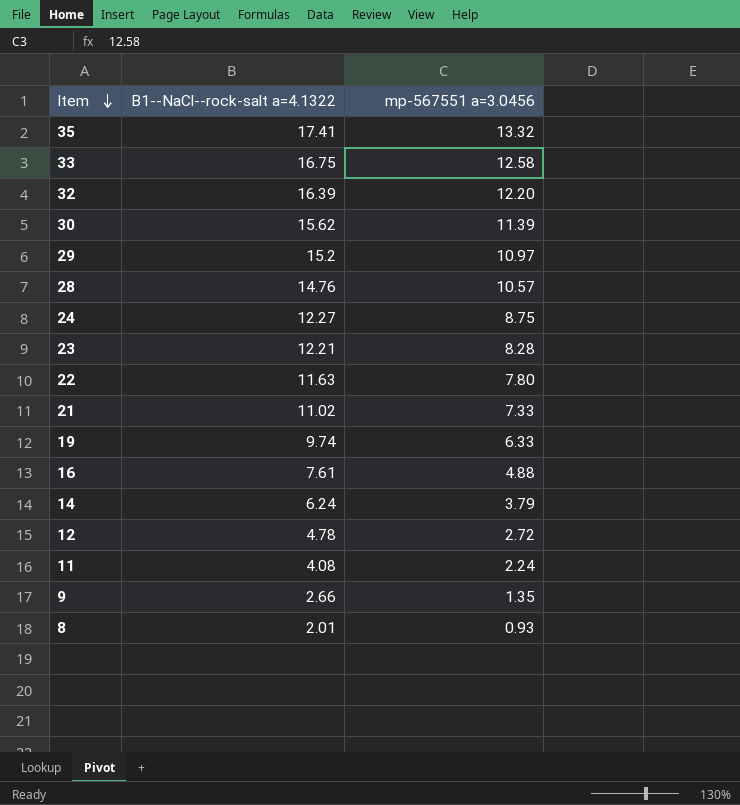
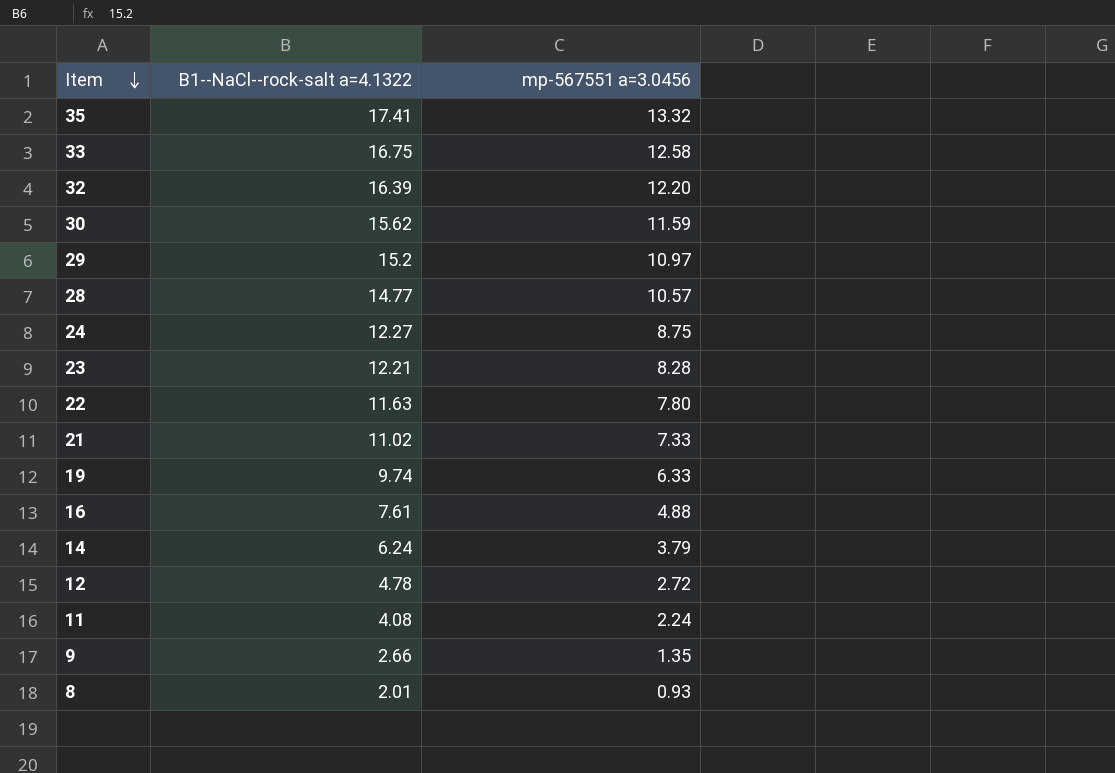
30 | mp-567551 a=3.0456: 11.39 -> 11.59
28 | B1--NaCl--rock-salt a=4.1322: 14.76 -> 14.77

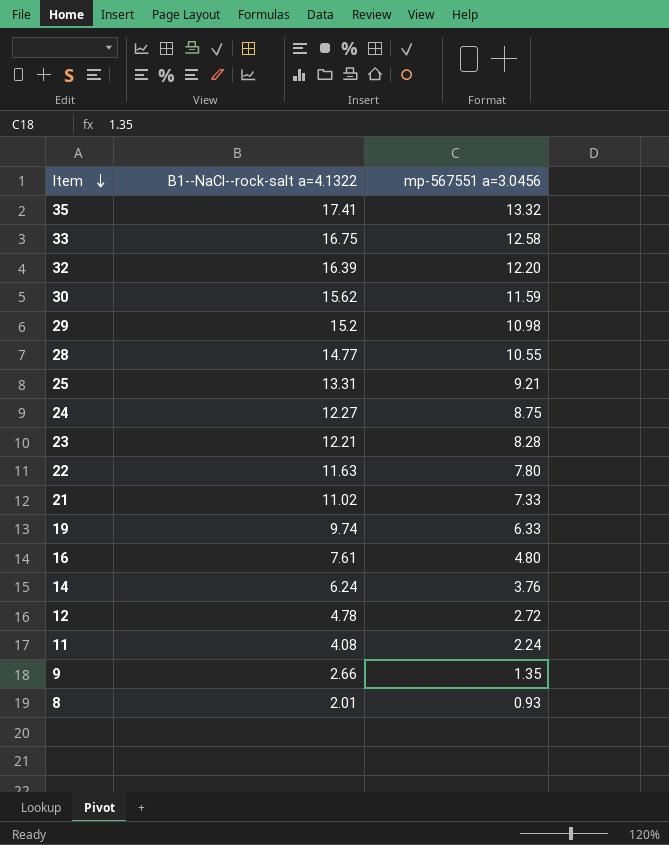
29 | mp-567551 a=3.0456: 10.97 -> 10.98
28 | mp-567551 a=3.0456: 10.57 -> 10.55
row 25: none -> 13.31 | 9.21
16 | mp-567551 a=3.0456: 4.88 -> 4.80
14 | mp-567551 a=3.0456: 3.79 -> 3.76

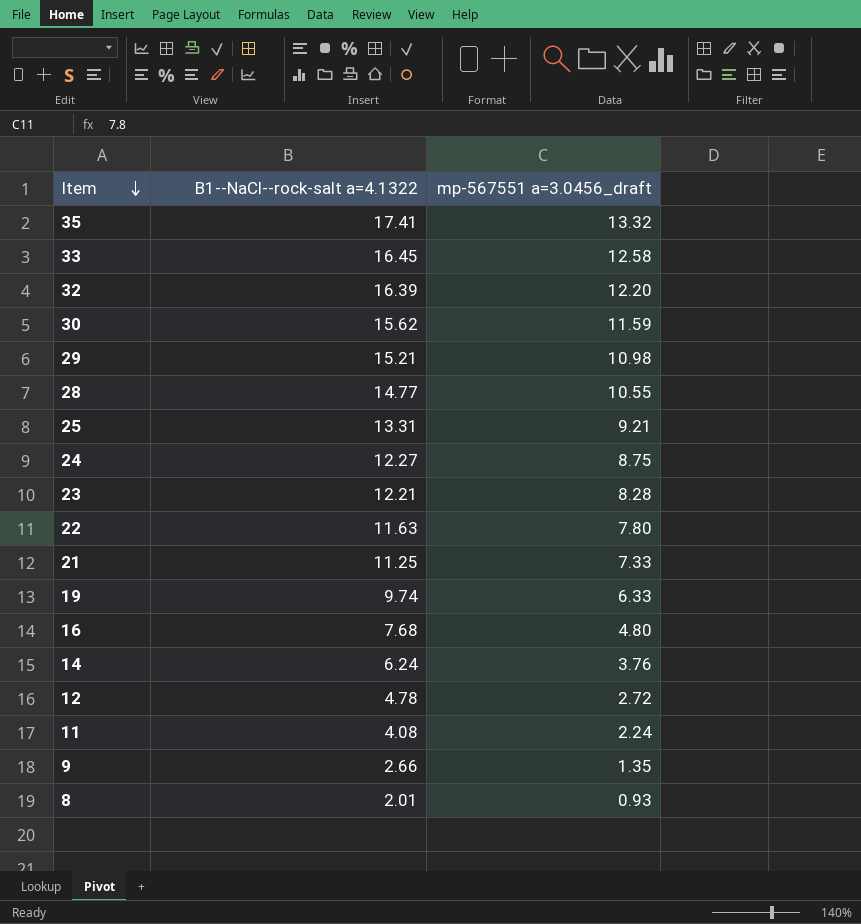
column name: mp-567551 a=3.0456 -> mp-567551 a=3.0456_draft
33 | B1--NaCl--rock-salt a=4.1322: 16.75 -> 16.45
29 | B1--NaCl--rock-salt a=4.1322: 15.2 -> 15.21
21 | B1--NaCl--rock-salt a=4.1322: 11.02 -> 11.25
16 | B1--NaCl--rock-salt a=4.1322: 7.61 -> 7.68

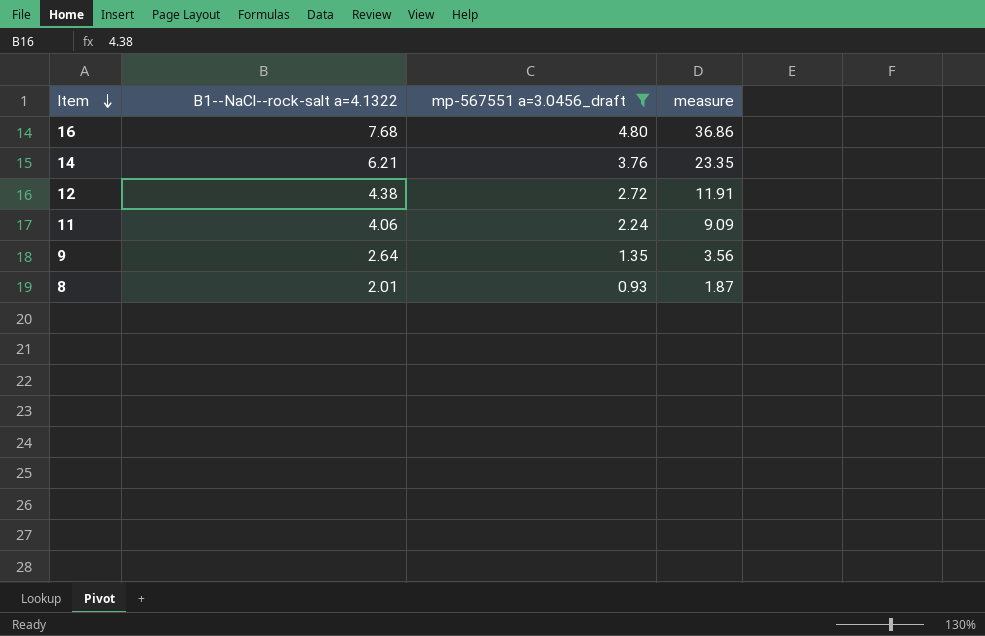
filter: none -> mp-567551 a=3.0456_draft <= 4.80
column measure | formula: none -> [B1--NaCl--rock-salt a=4.1322] * [mp-567551 a=3.0456_draft]
14 | B1--NaCl--rock-salt a=4.1322: 6.24 -> 6.21
12 | B1--NaCl--rock-salt a=4.1322: 4.78 -> 4.38
11 | B1--NaCl--rock-salt a=4.1322: 4.08 -> 4.06
9 | B1--NaCl--rock-salt a=4.1322: 2.66 -> 2.64

